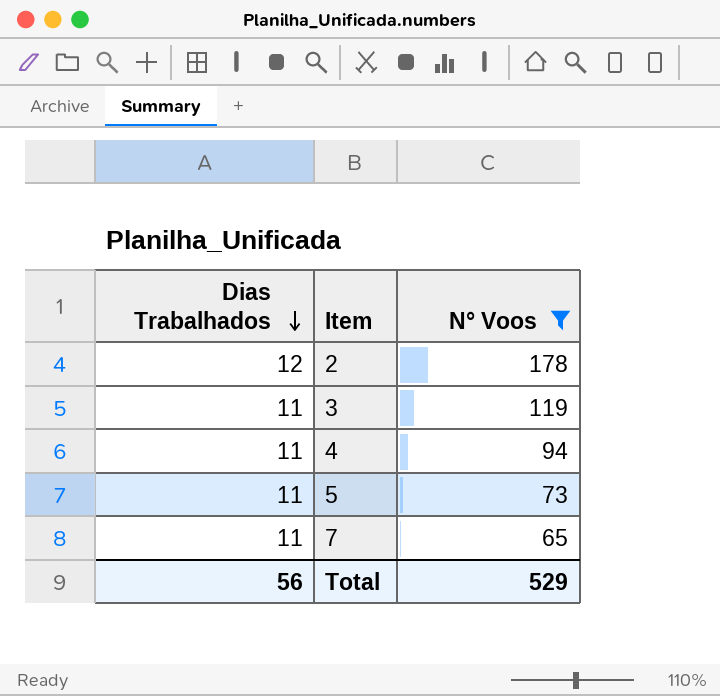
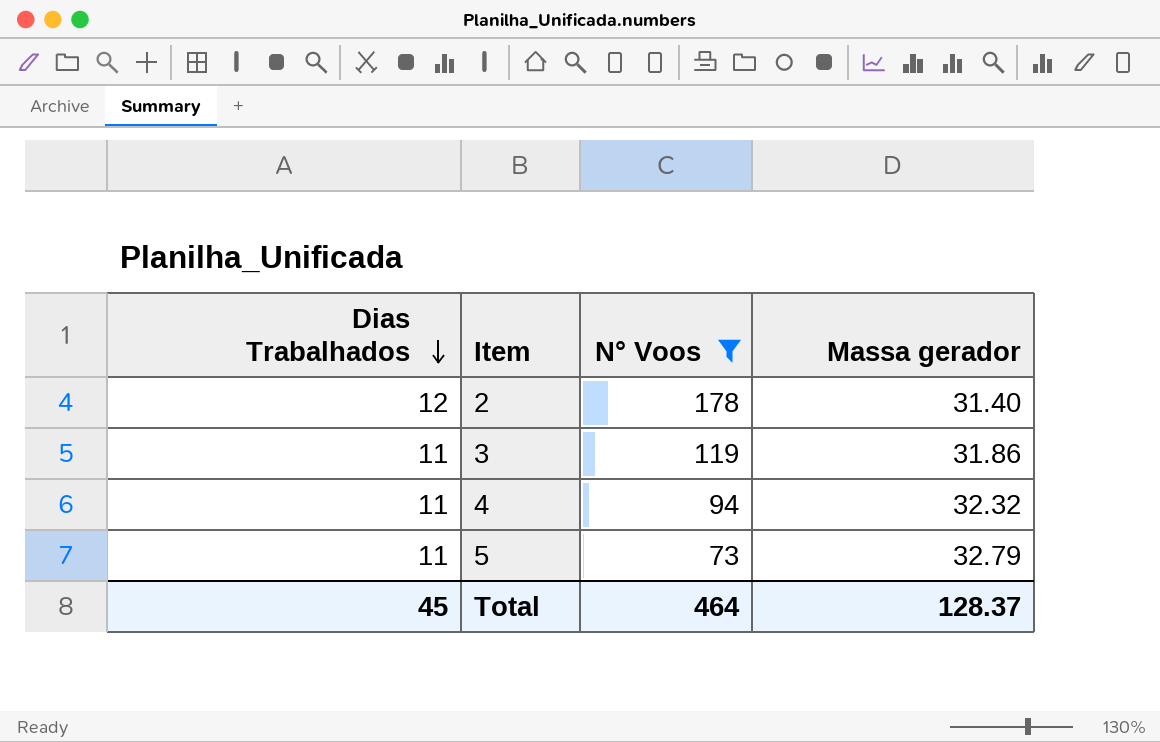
column Massa gerador | position: none -> 4
row 7: 11 | 65 -> none
Total | Dias Trabalhados: 56 -> 45
Total | N° Voos: 529 -> 464

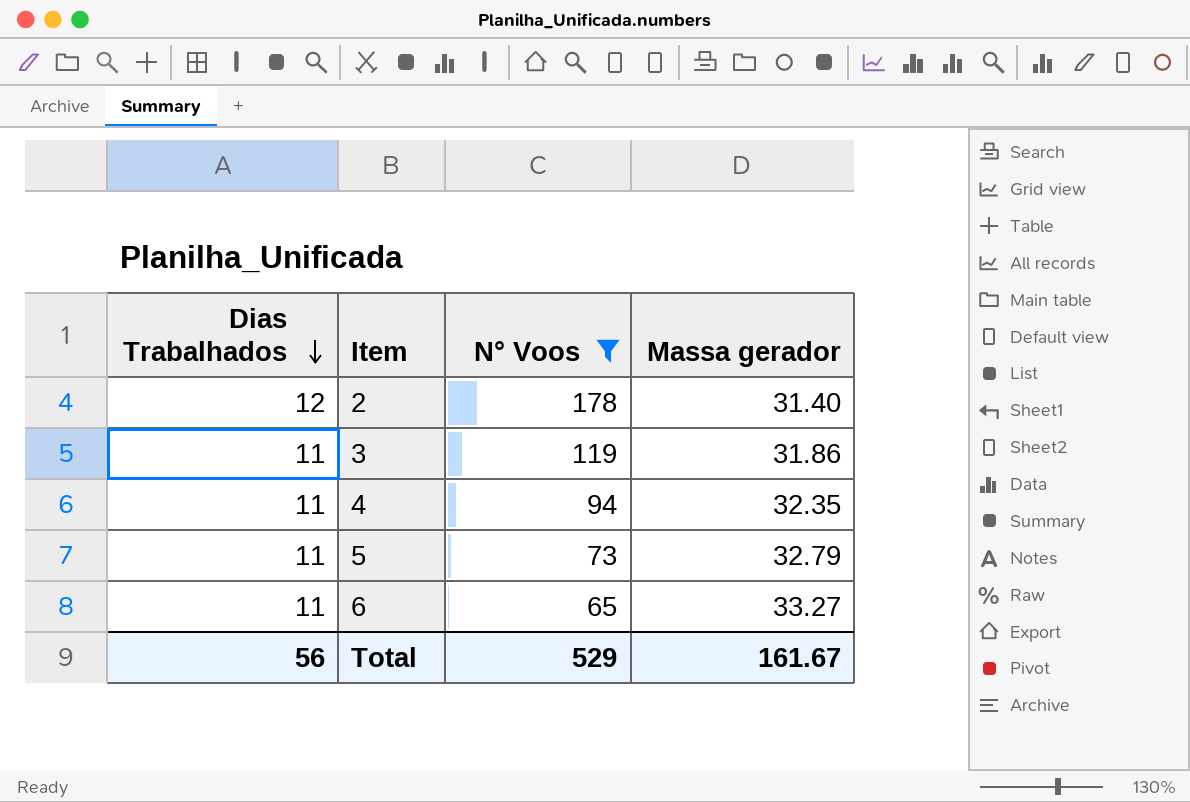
4 | Massa gerador: 32.32 -> 32.35
row 6: none -> 11 | 65 | 33.27
Total | Dias Trabalhados: 45 -> 56
Total | N° Voos: 464 -> 529
Total | Massa gerador: 128.37 -> 161.67

